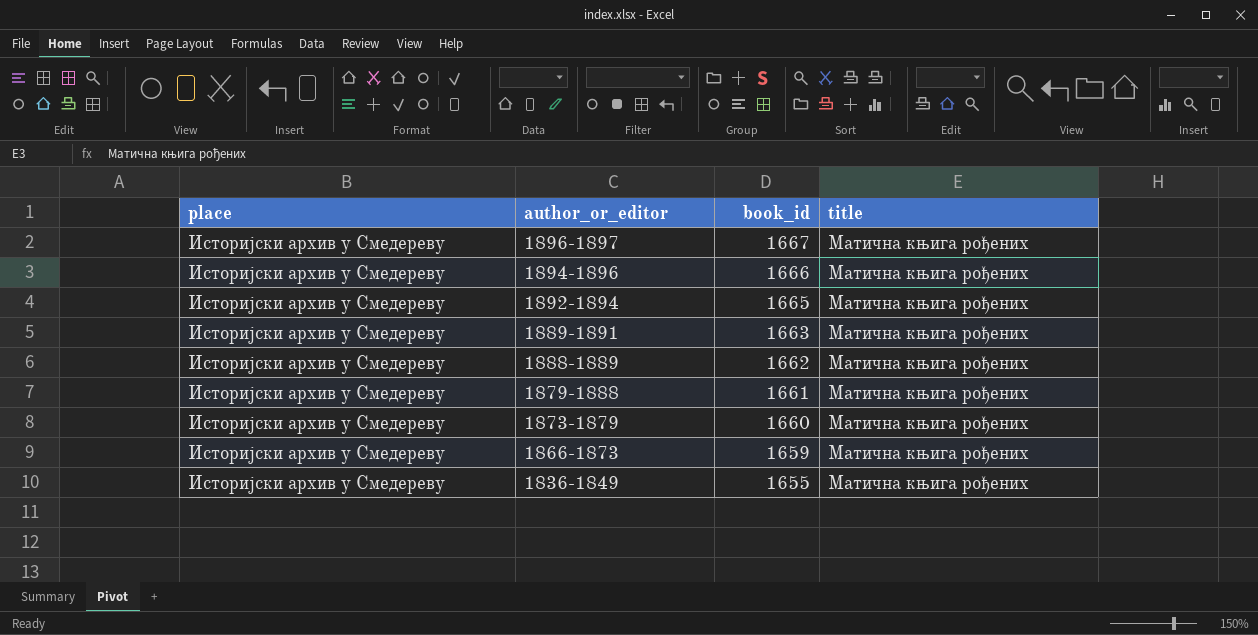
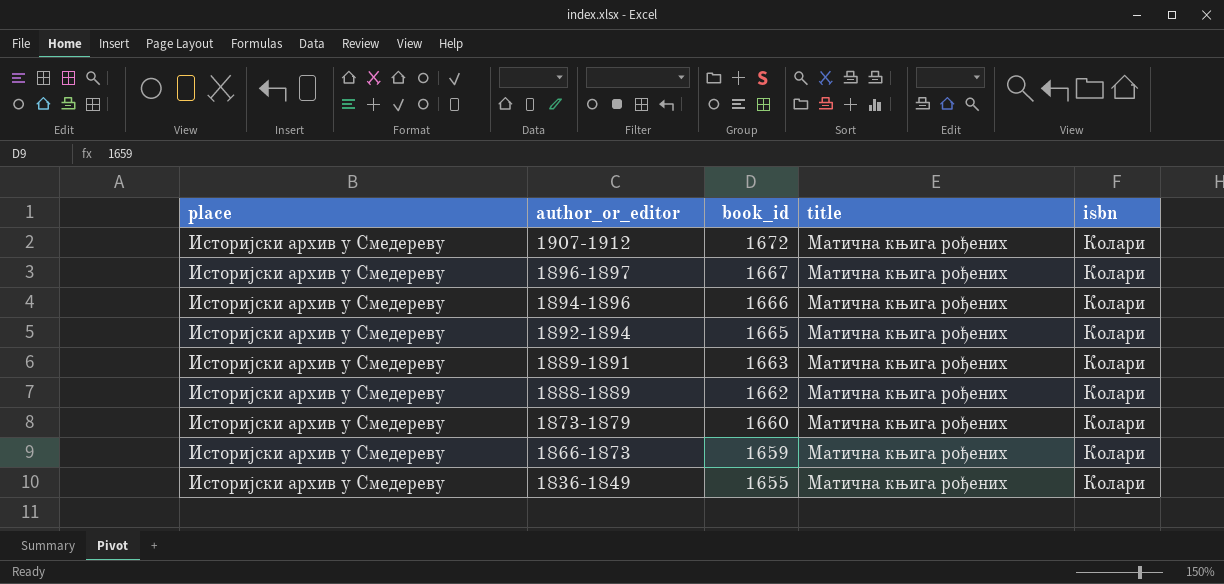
column isbn | position: none -> 5
row 1879-1888: Историјски архив у Смедереву | 1661 | Матична књига рођених -> none
row 1907-1912: none -> Историјски архив у Смедереву | 1672 | Матична књига рођених | Колари

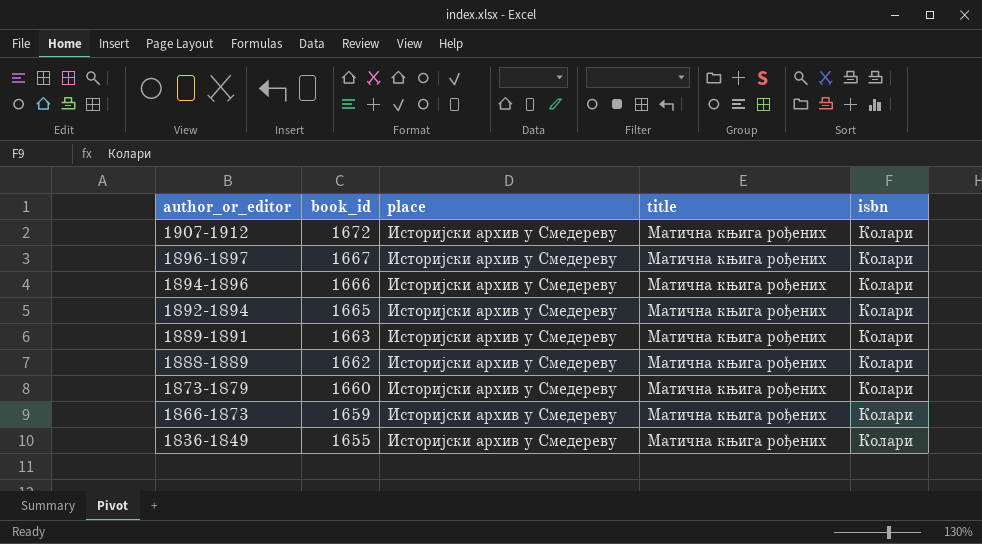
column place | position: 1 -> 3

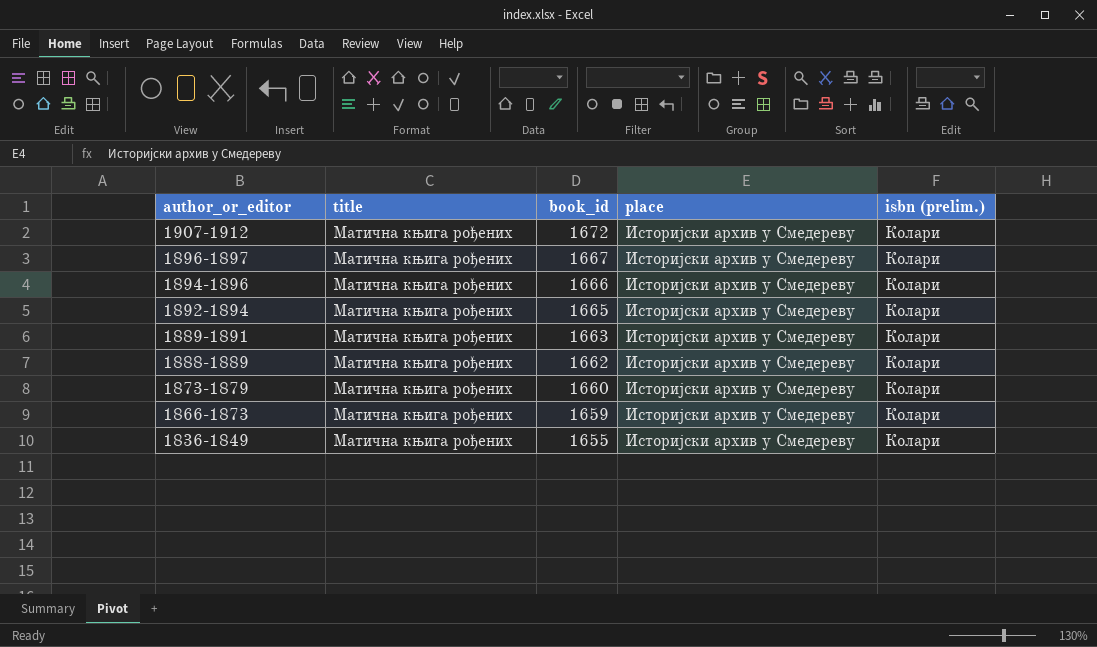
column title | position: 4 -> 2
column name: isbn -> isbn (prelim.)

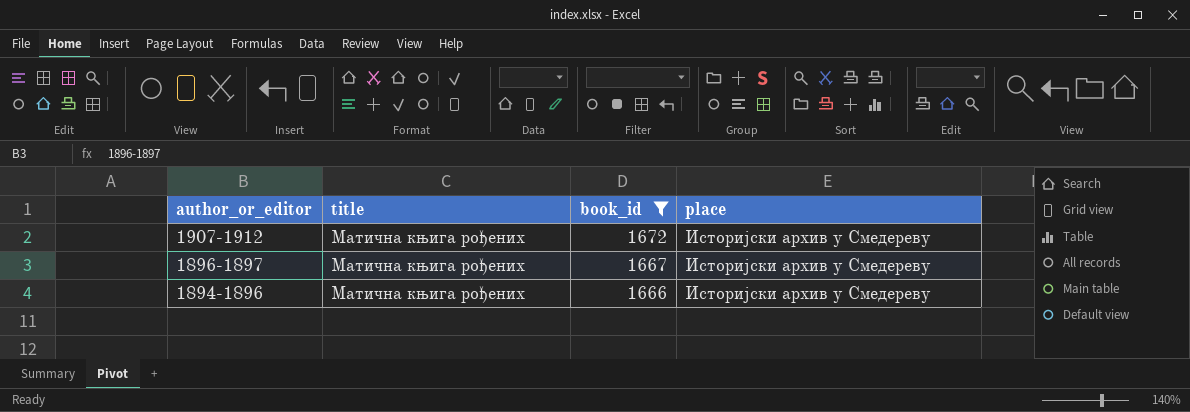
filter: none -> book_id >= 1666
column isbn (prelim.) | position: 5 -> none

